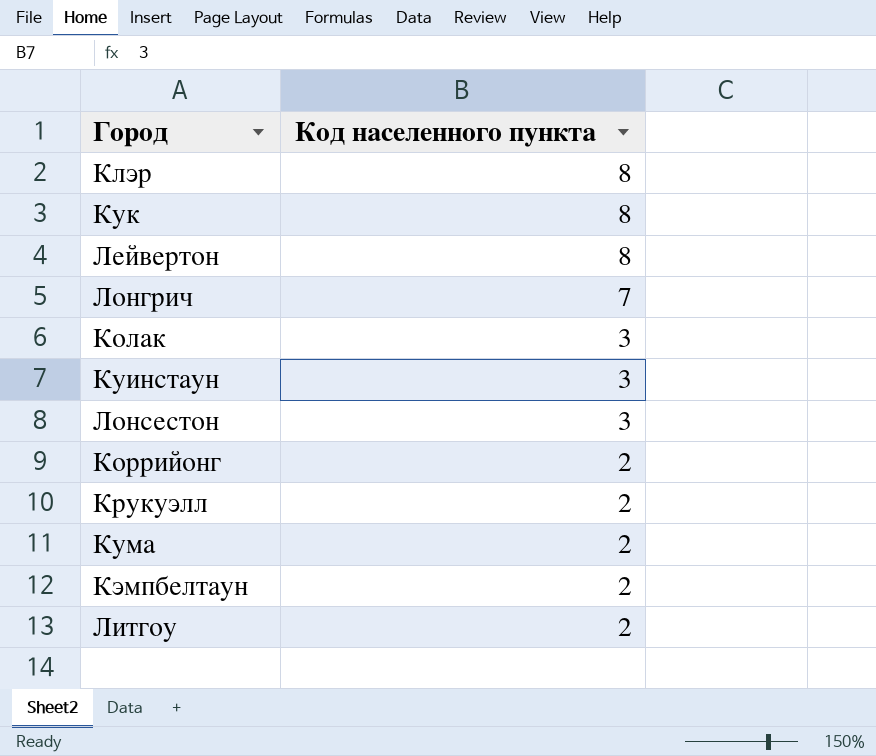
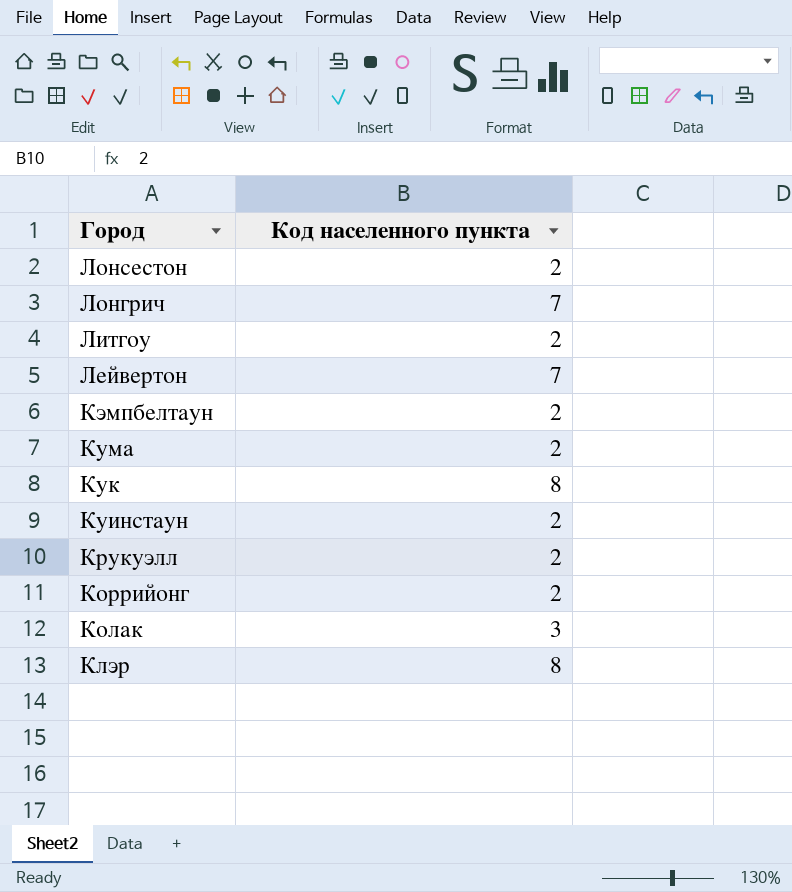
row order: Код населенного пункта descending -> Город descending
Лонсестон | Код населенного пункта: 3 -> 2
Лейвертон | Код населенного пункта: 8 -> 7
Куинстаун | Код населенного пункта: 3 -> 2

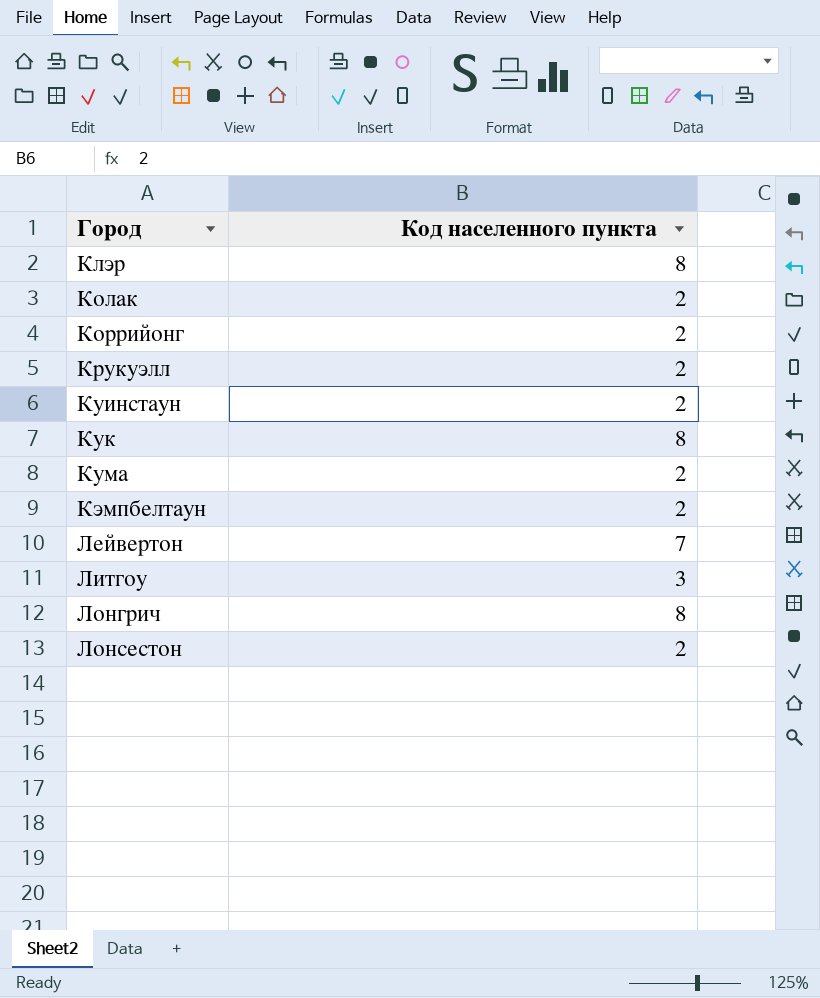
row order: Город descending -> Город ascending
Колак | Код населенного пункта: 3 -> 2
Литгоу | Код населенного пункта: 2 -> 3
Лонгрич | Код населенного пункта: 7 -> 8

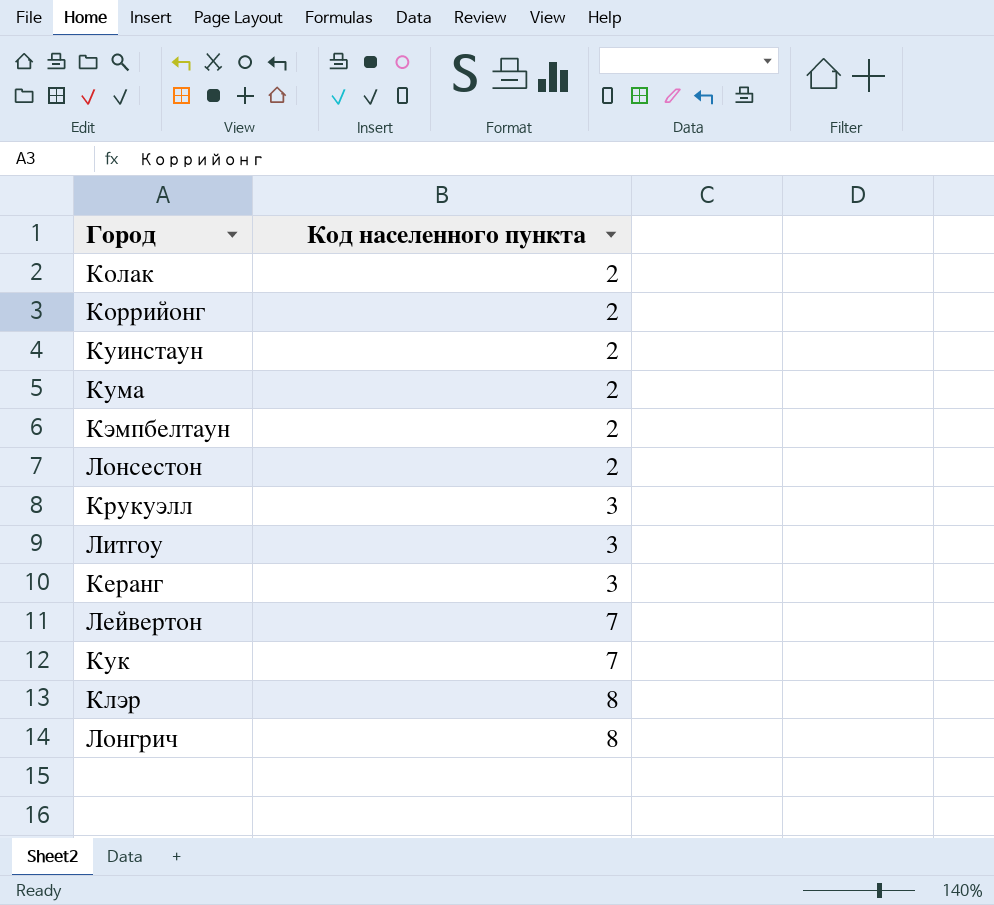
row order: Город ascending -> Код населенного пункта ascending
Крукуэлл | Код населенного пункта: 2 -> 3
row Керанг: none -> 3
Кук | Код населенного пункта: 8 -> 7

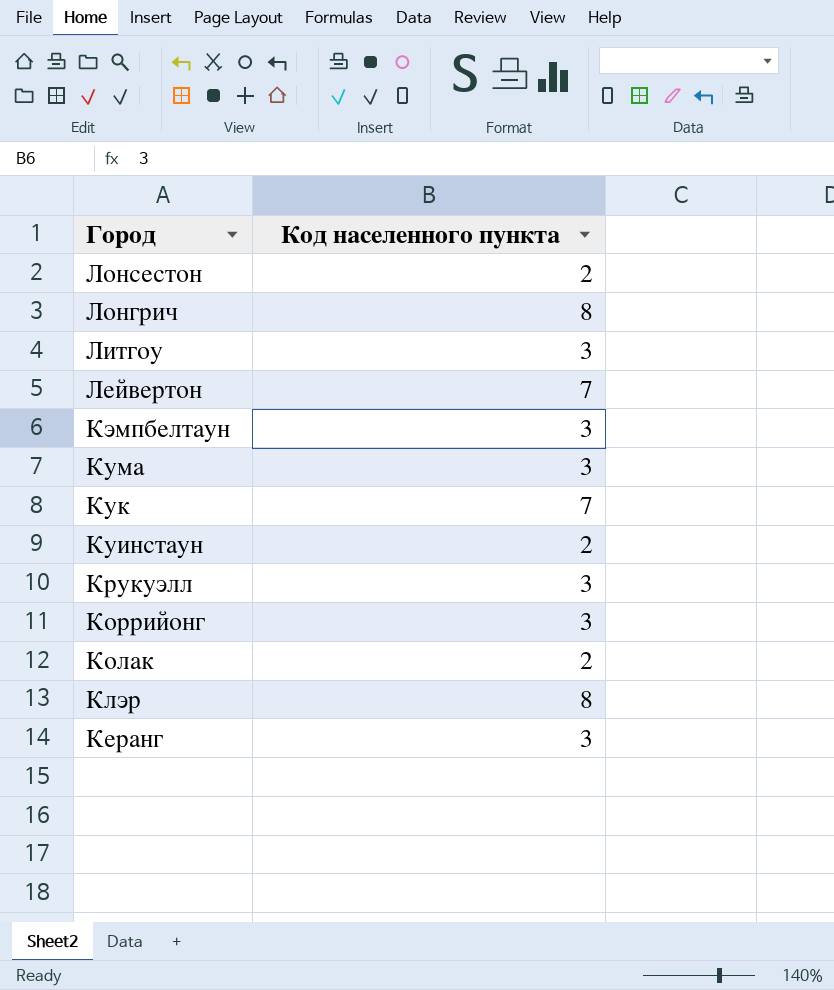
row order: Код населенного пункта ascending -> Город descending
Кэмпбелтаун | Код населенного пункта: 2 -> 3
Кума | Код населенного пункта: 2 -> 3
Коррийонг | Код населенного пункта: 2 -> 3

